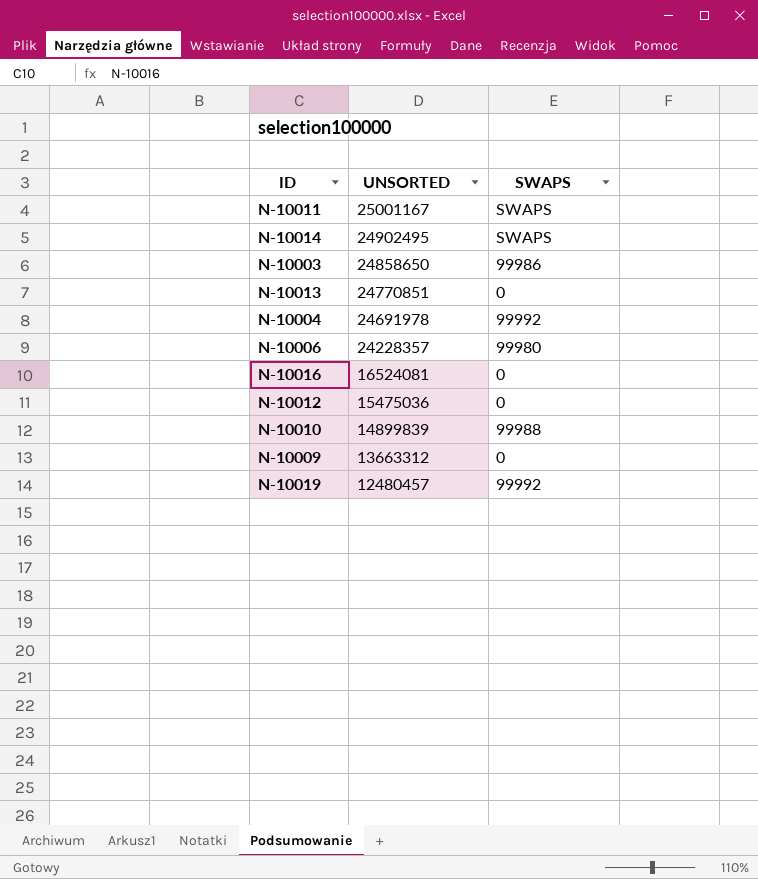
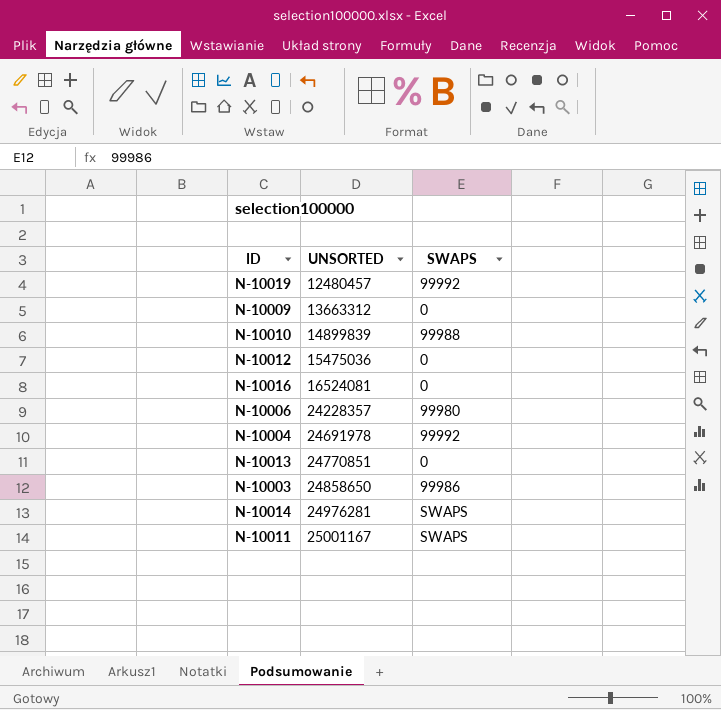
row order: UNSORTED descending -> UNSORTED ascending
N-10014 | UNSORTED: 24902495 -> 24976281

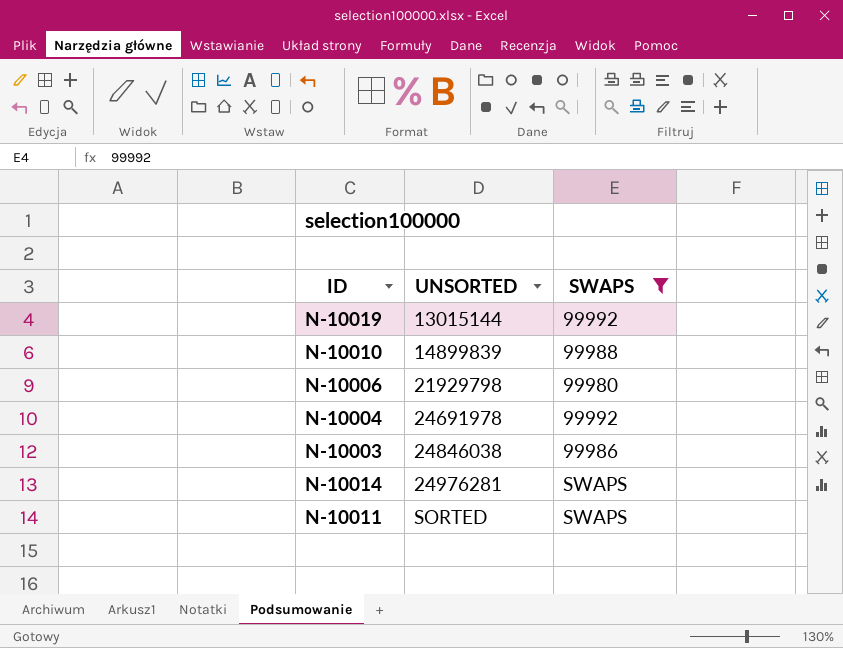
filter: none -> SWAPS != 0
N-10019 | UNSORTED: 12480457 -> 13015144
N-10006 | UNSORTED: 24228357 -> 21929798
N-10003 | UNSORTED: 24858650 -> 24846038
N-10011 | UNSORTED: 25001167 -> SORTED

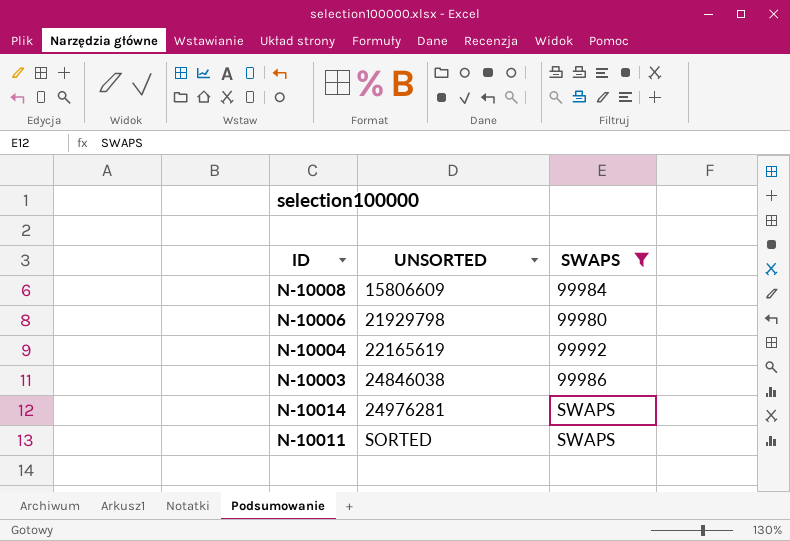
row N-10019: 13015144 | 99992 -> none
row N-10010: 14899839 | 99988 -> none
row N-10008: none -> 15806609 | 99984
N-10004 | UNSORTED: 24691978 -> 22165619

